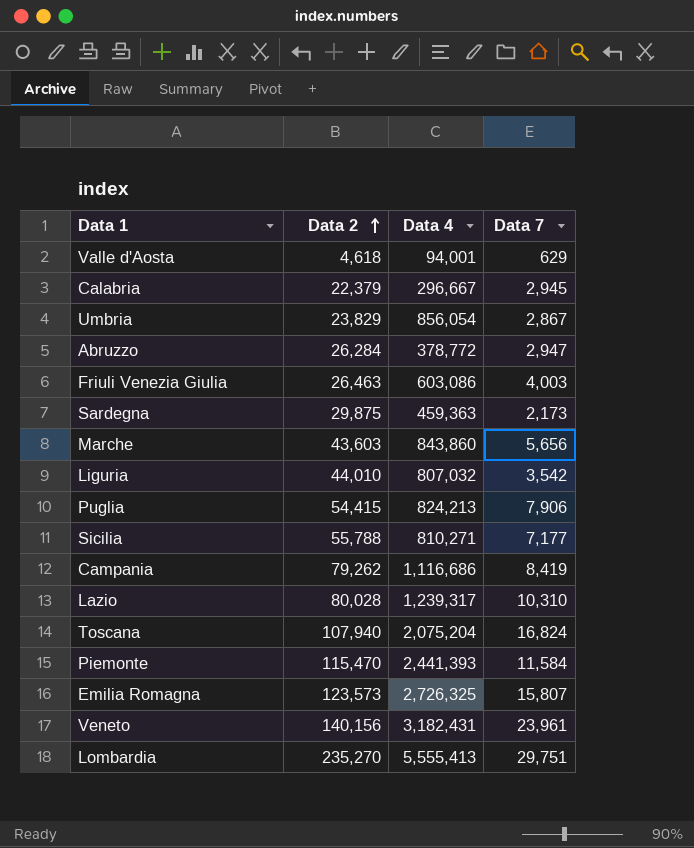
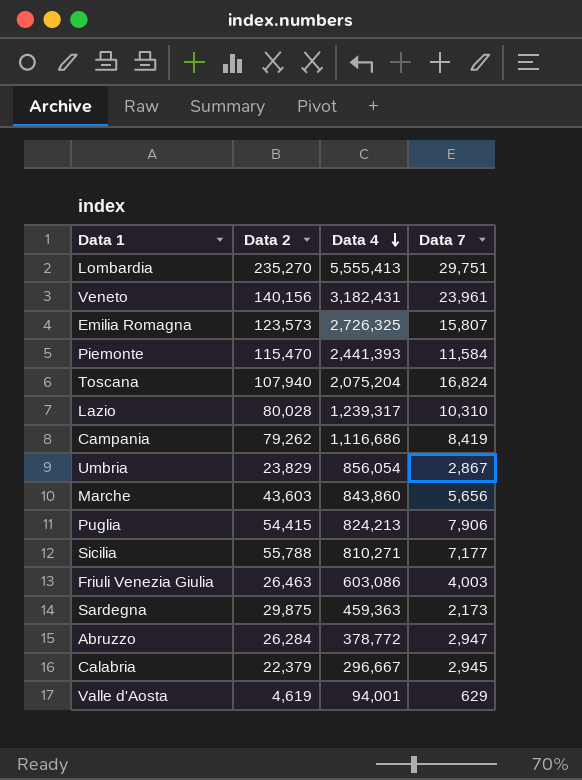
row order: Data 2 ascending -> Data 4 descending
row Liguria: 44,010 | 807,032 | 3,542 -> none
Valle d'Aosta | Data 2: 4,618 -> 4,619

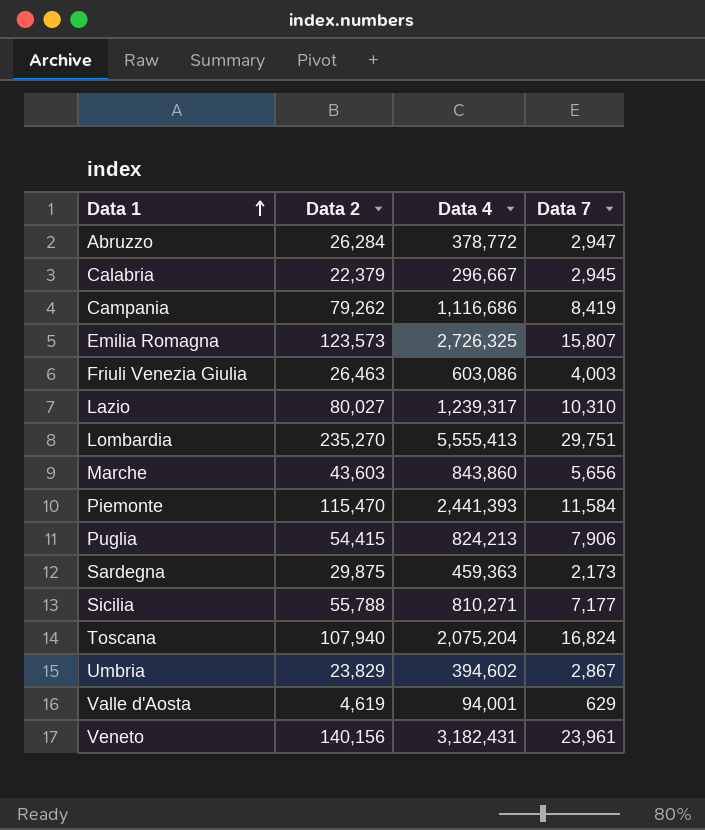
row order: Data 4 descending -> Data 1 ascending
Lazio | Data 2: 80,028 -> 80,027
Umbria | Data 4: 856,054 -> 394,602

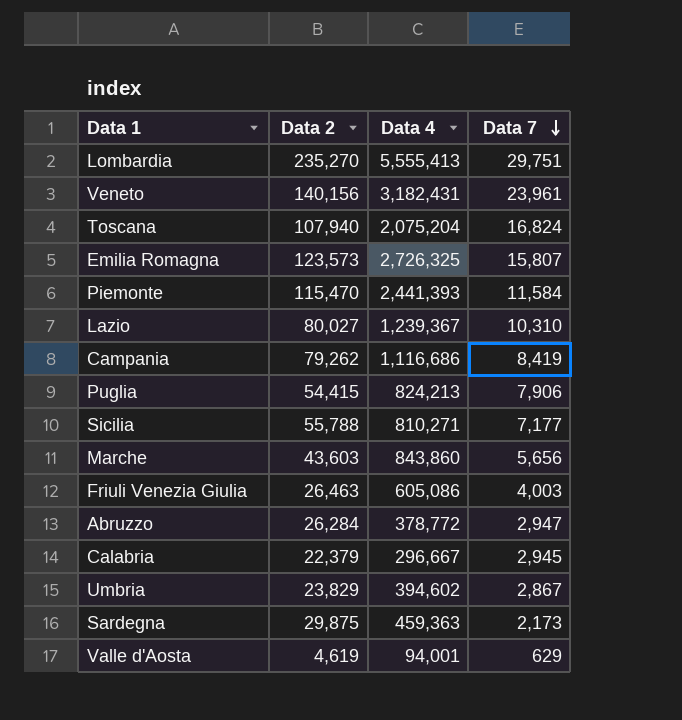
row order: Data 1 ascending -> Data 7 descending
Lazio | Data 4: 1,239,317 -> 1,239,367
Friuli Venezia Giulia | Data 4: 603,086 -> 605,086

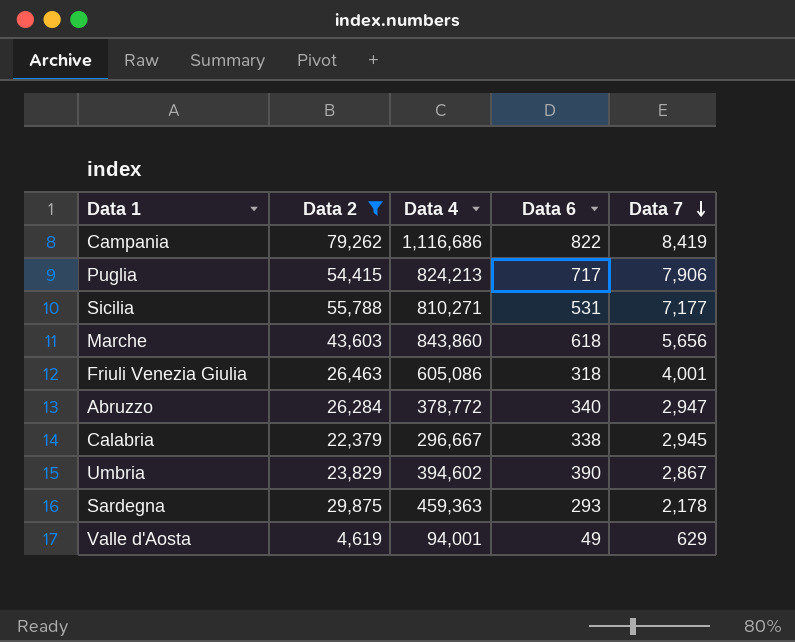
filter: none -> Data 2 <= 79,262
column Data 6 | position: none -> 4
Friuli Venezia Giulia | Data 7: 4,003 -> 4,001
Sardegna | Data 7: 2,173 -> 2,178

